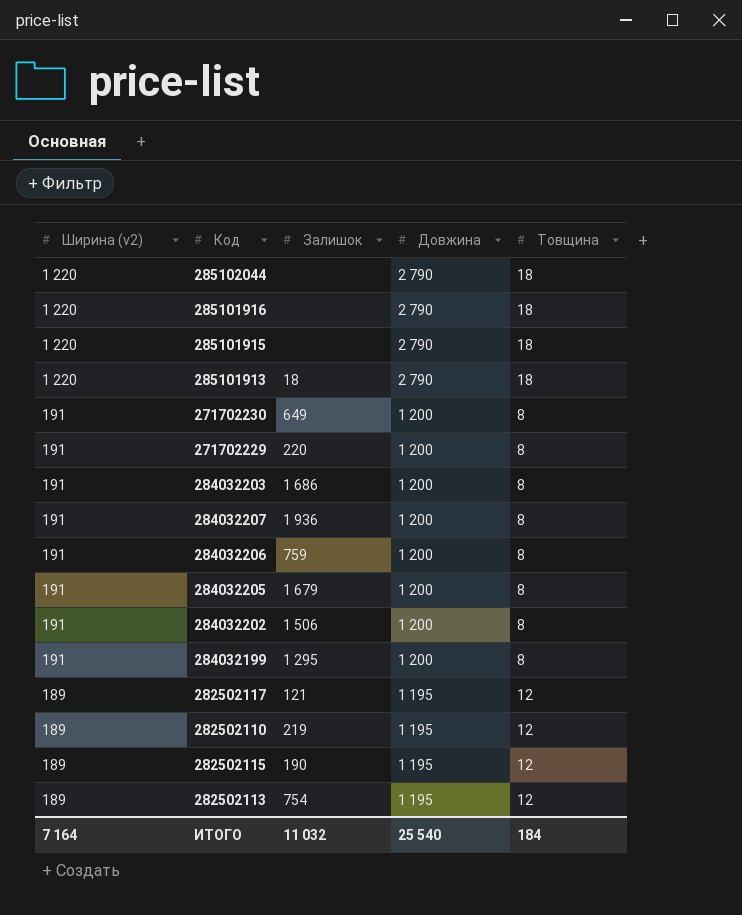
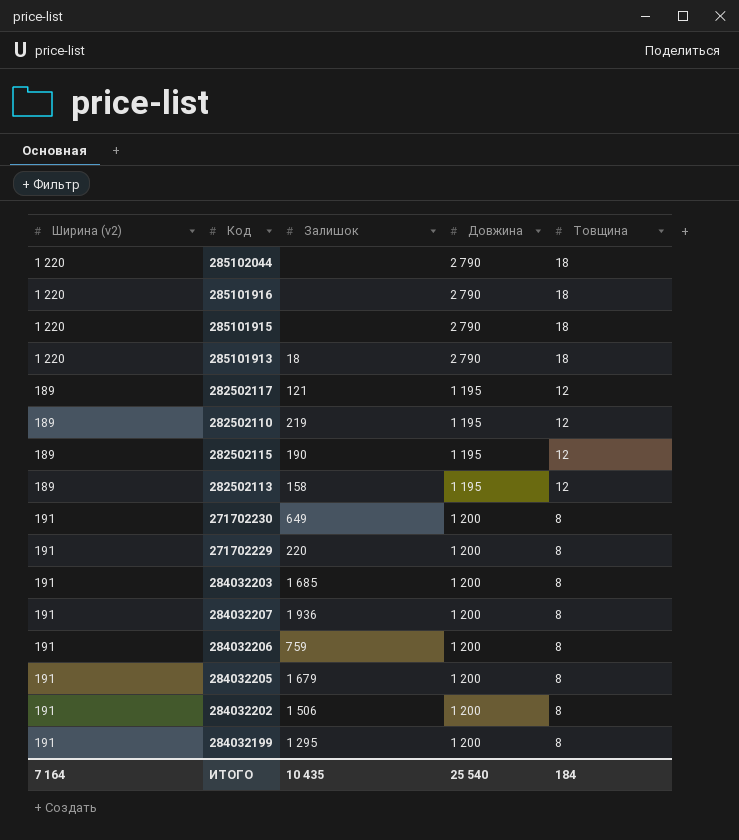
row order: Ширина (v2) descending -> Товщина descending
282502113 | Залишок: 754 -> 158
284032203 | Залишок: 1 686 -> 1 685
ИТОГО | Залишок: 11 032 -> 10 435

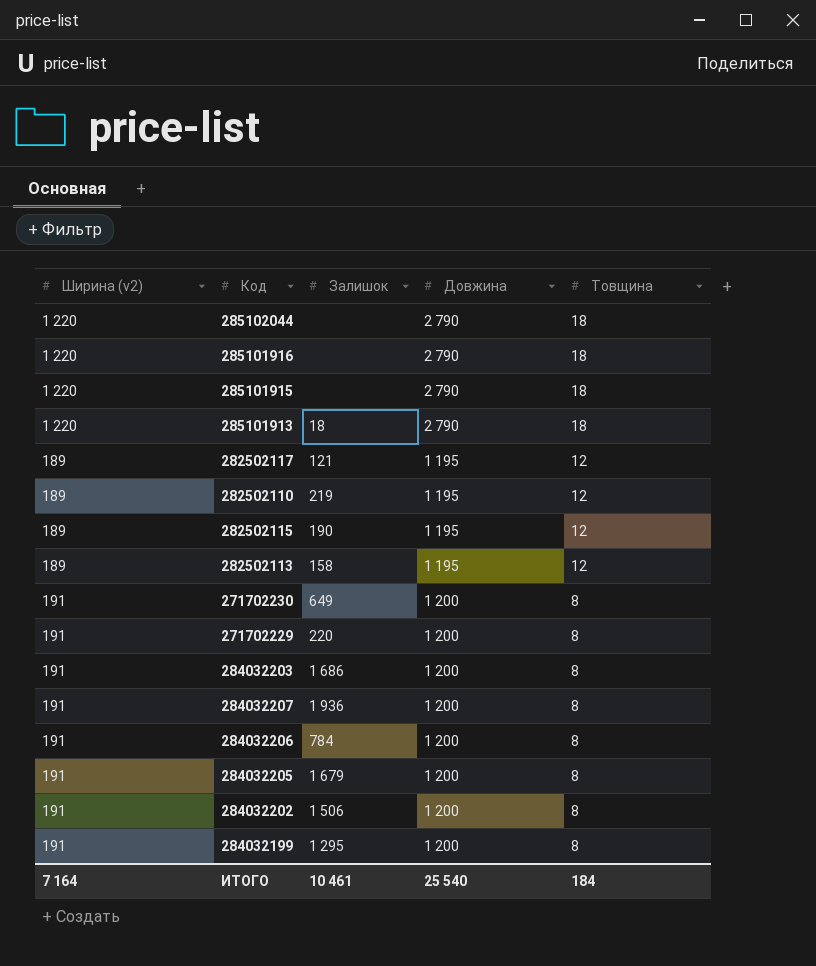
284032203 | Залишок: 1 685 -> 1 686
284032206 | Залишок: 759 -> 784
ИТОГО | Залишок: 10 435 -> 10 461

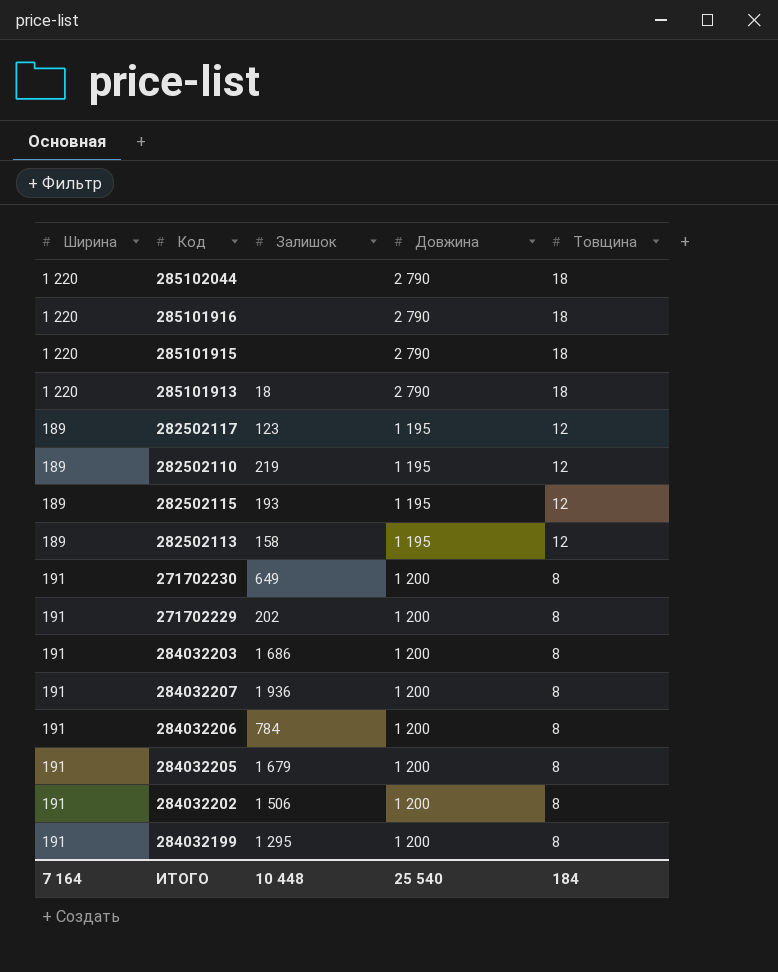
column name: Ширина (v2) -> Ширина
282502117 | Залишок: 121 -> 123
282502115 | Залишок: 190 -> 193
271702229 | Залишок: 220 -> 202
ИТОГО | Залишок: 10 461 -> 10 448

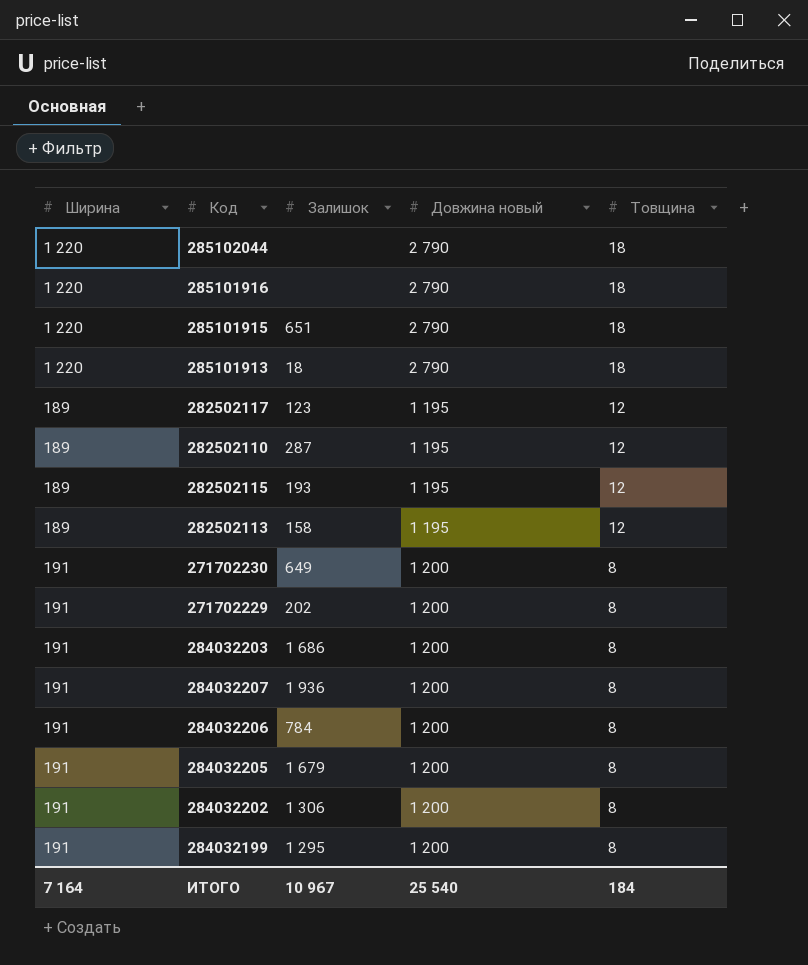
column name: Довжина -> Довжина новый
285101915 | Залишок: none -> 651
282502110 | Залишок: 219 -> 287
284032202 | Залишок: 1 506 -> 1 306
ИТОГО | Залишок: 10 448 -> 10 967

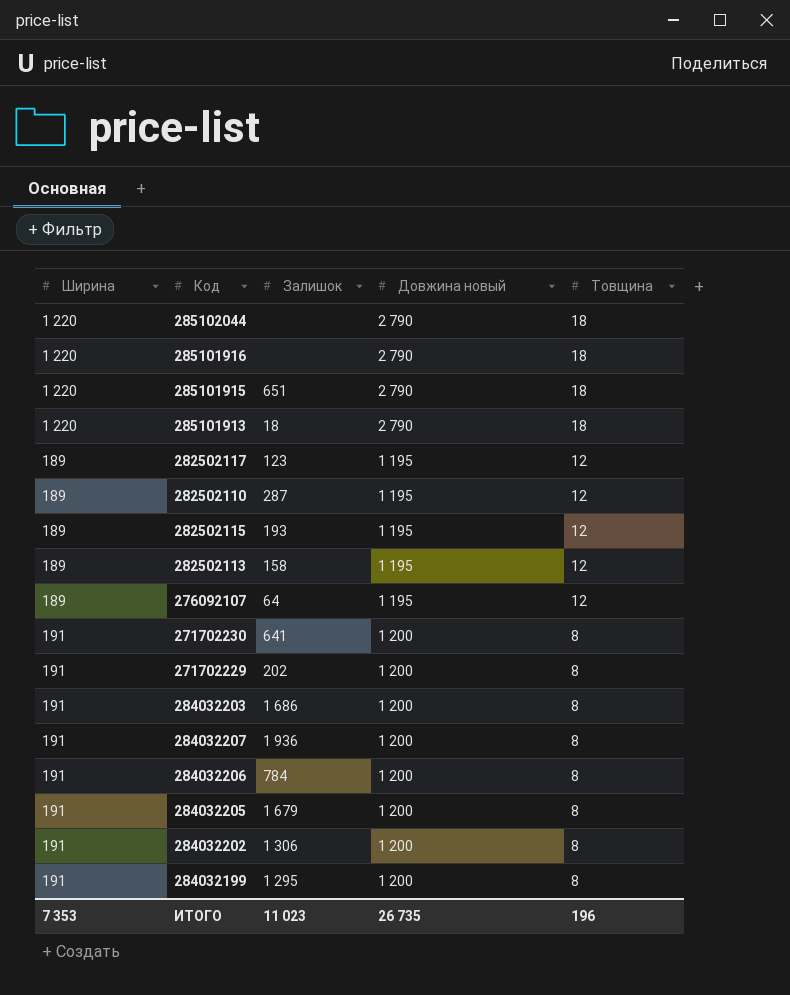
row 276092107: none -> 189 | 64 | 1 195 | 12
271702230 | Залишок: 649 -> 641
ИТОГО | Ширина: 7 164 -> 7 353
ИТОГО | Залишок: 10 967 -> 11 023
ИТОГО | Довжина новый: 25 540 -> 26 735
ИТОГО | Товщина: 184 -> 196

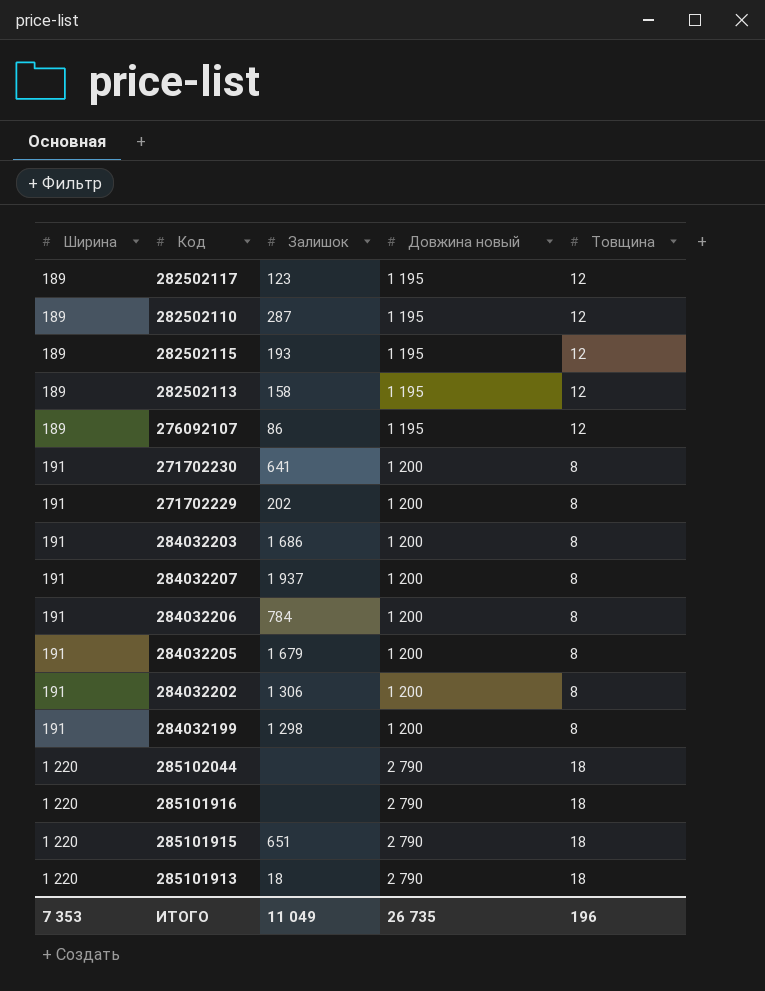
row order: Товщина descending -> Ширина ascending
276092107 | Залишок: 64 -> 86
284032207 | Залишок: 1 936 -> 1 937
284032199 | Залишок: 1 295 -> 1 298
ИТОГО | Залишок: 11 023 -> 11 049

